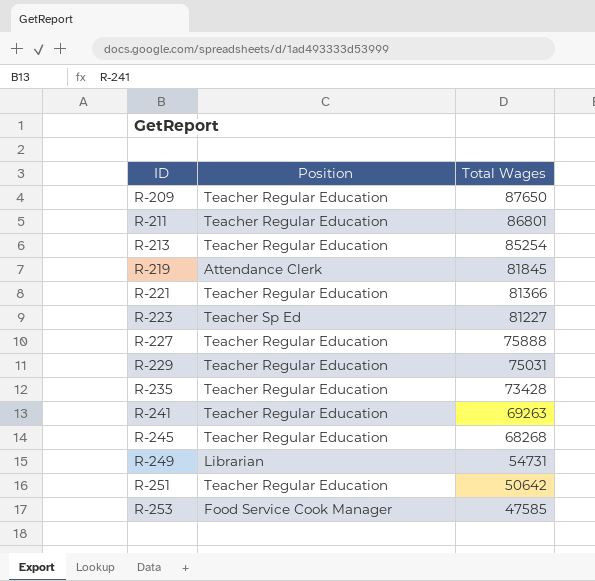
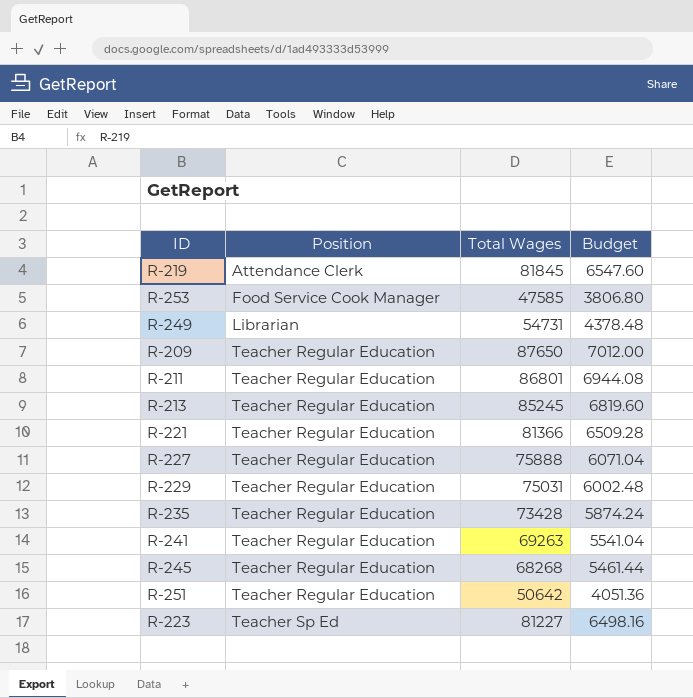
row order: ID ascending -> Position ascending
column Budget | formula: none -> [Total Wages] * 0.08
R-213 | Total Wages: 85254 -> 85245

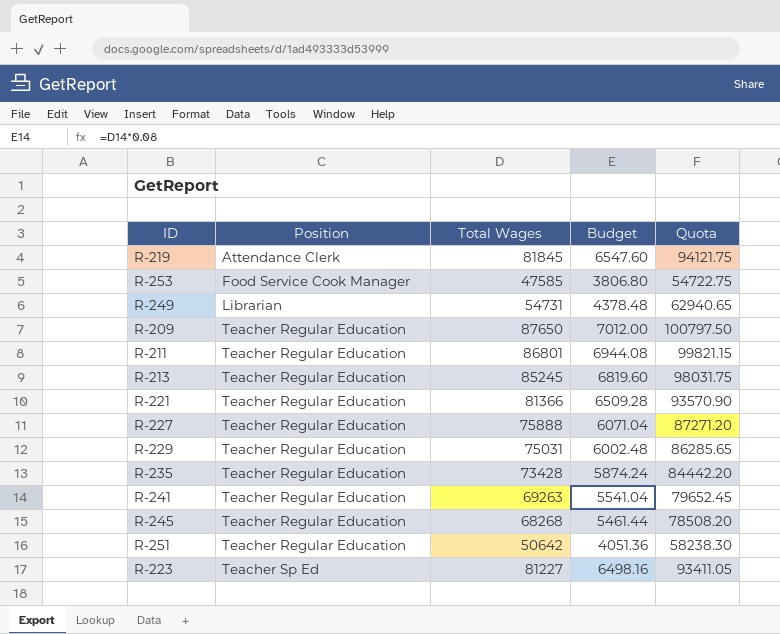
column Quota | formula: none -> [Total Wages] * 1.15

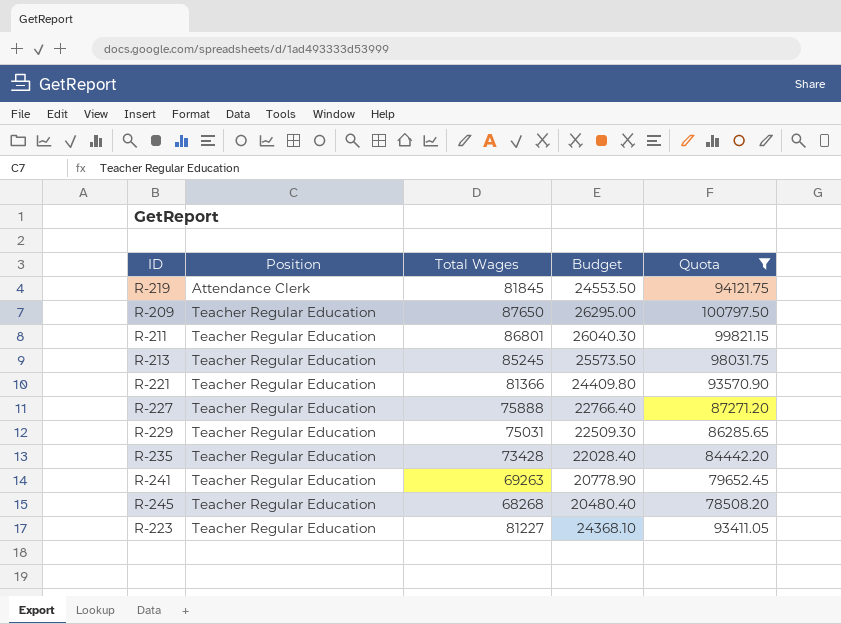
filter: none -> Quota >= 78508.20
column Budget | formula: [Total Wages] * 0.08 -> [Total Wages] * 0.3
R-223 | Position: Teacher Sp Ed -> Teacher Regular Education

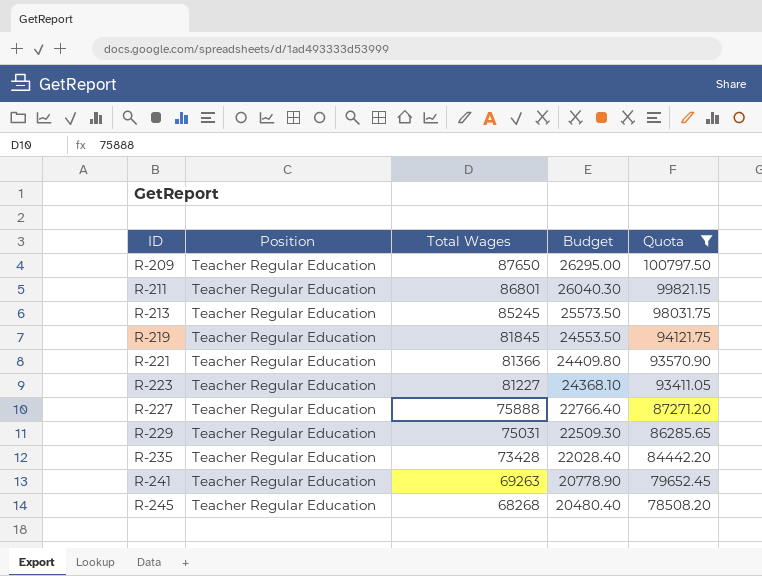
row order: Position ascending -> ID ascending
R-219 | Position: Attendance Clerk -> Teacher Regular Education

